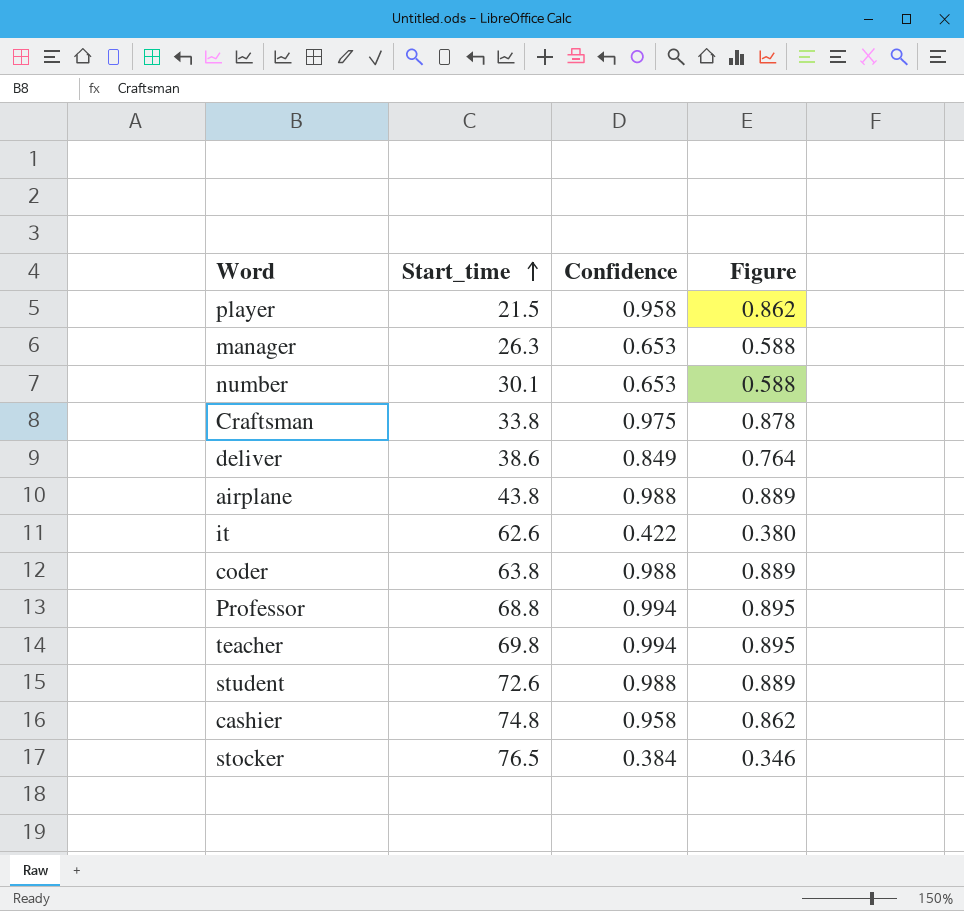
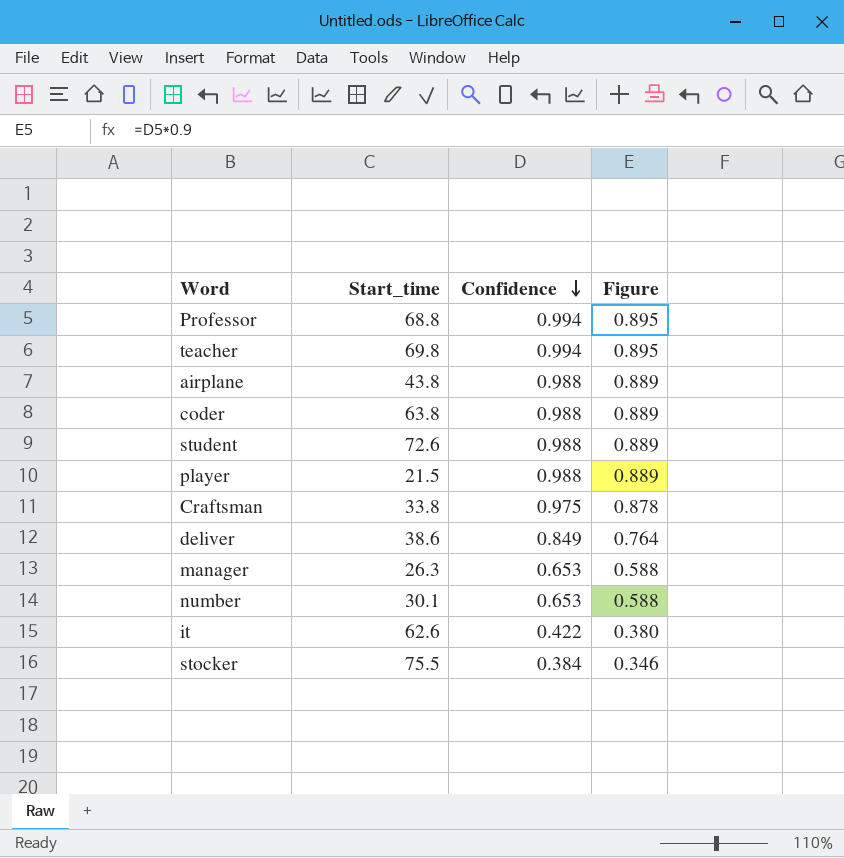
row order: Start_time ascending -> Confidence descending
row cashier: 74.8 | 0.958 | 0.862 -> none
player | Confidence: 0.958 -> 0.988
player | Figure: 0.862 -> 0.889
stocker | Start_time: 76.5 -> 75.5

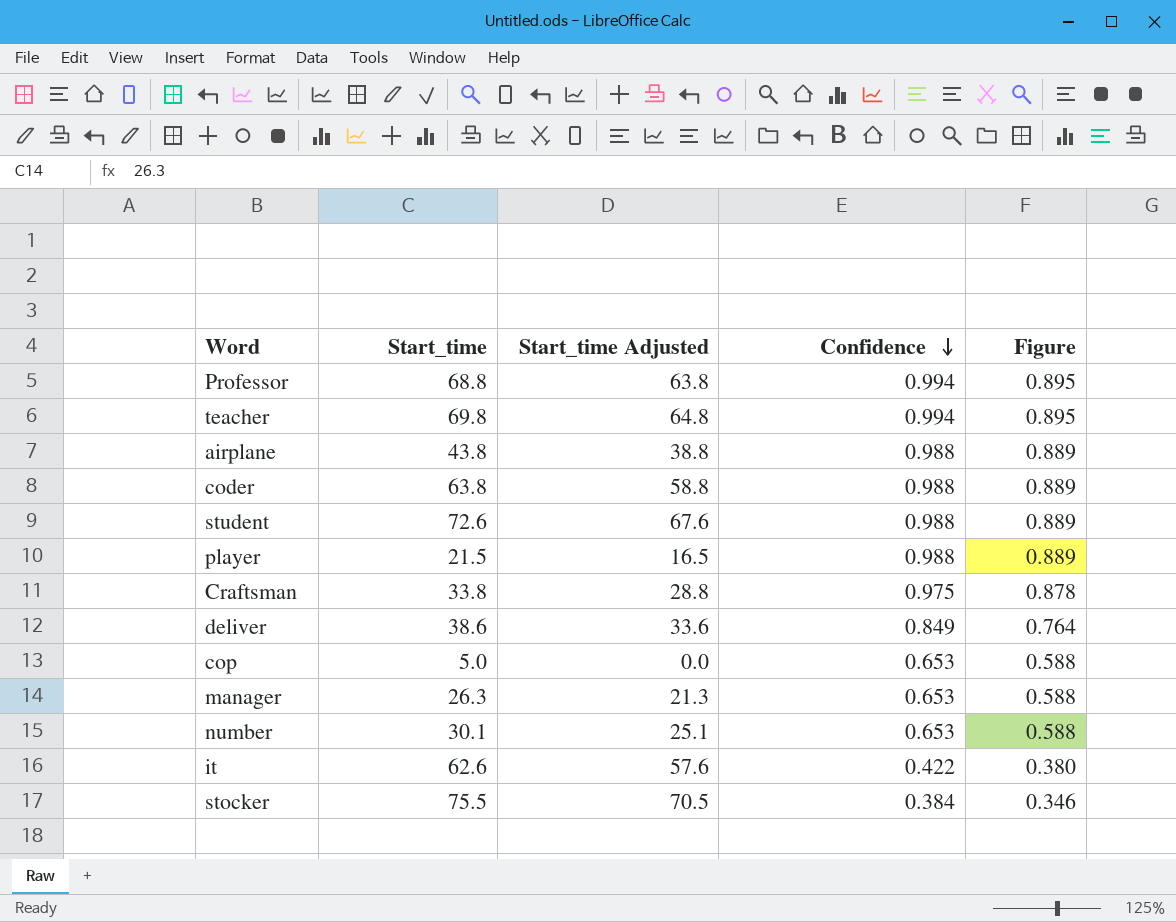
column Start_time Adjusted | formula: none -> [Start_time] - 5
row cop: none -> 5.0 | 0.0 | 0.653 | 0.588

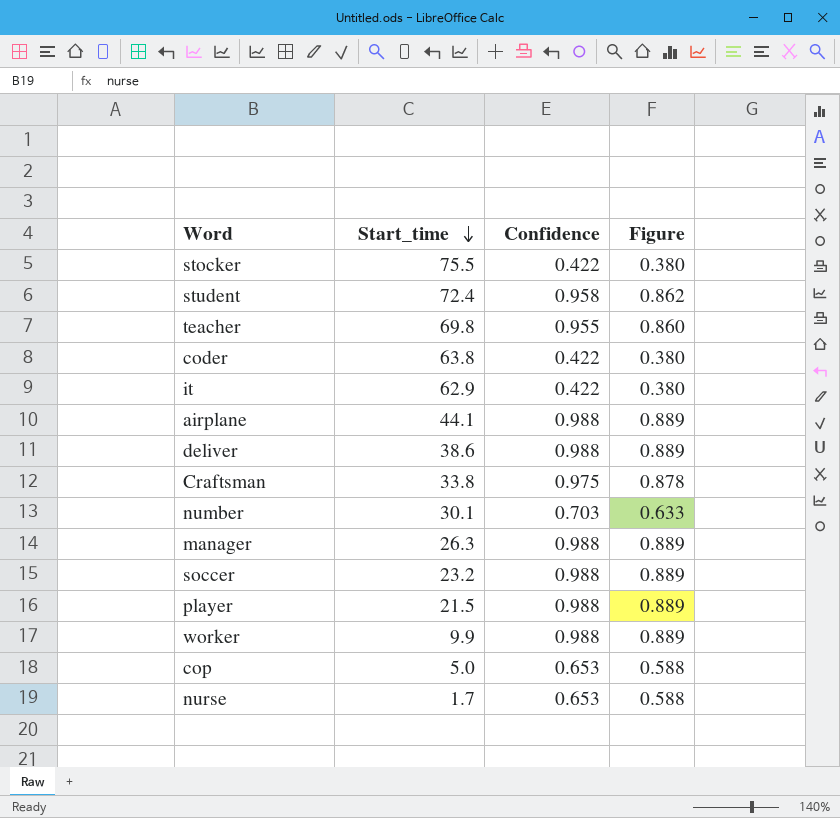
row order: Confidence descending -> Start_time descending
column Start_time Adjusted | formula: [Start_time] - 5 -> none
row Professor: 68.8 | 63.8 | 0.994 | 0.895 -> none
stocker | Confidence: 0.384 -> 0.422
stocker | Figure: 0.346 -> 0.380
student | Start_time: 72.6 -> 72.4
student | Confidence: 0.988 -> 0.958
student | Figure: 0.889 -> 0.862
teacher | Confidence: 0.994 -> 0.955
teacher | Figure: 0.895 -> 0.860
coder | Confidence: 0.988 -> 0.422
coder | Figure: 0.889 -> 0.380
it | Start_time: 62.6 -> 62.9
airplane | Start_time: 43.8 -> 44.1
deliver | Confidence: 0.849 -> 0.988
deliver | Figure: 0.764 -> 0.889
number | Confidence: 0.653 -> 0.703
number | Figure: 0.588 -> 0.633
manager | Confidence: 0.653 -> 0.988
manager | Figure: 0.588 -> 0.889
row soccer: none -> 23.2 | 0.988 | 0.889
row worker: none -> 9.9 | 0.988 | 0.889
row nurse: none -> 1.7 | 0.653 | 0.588

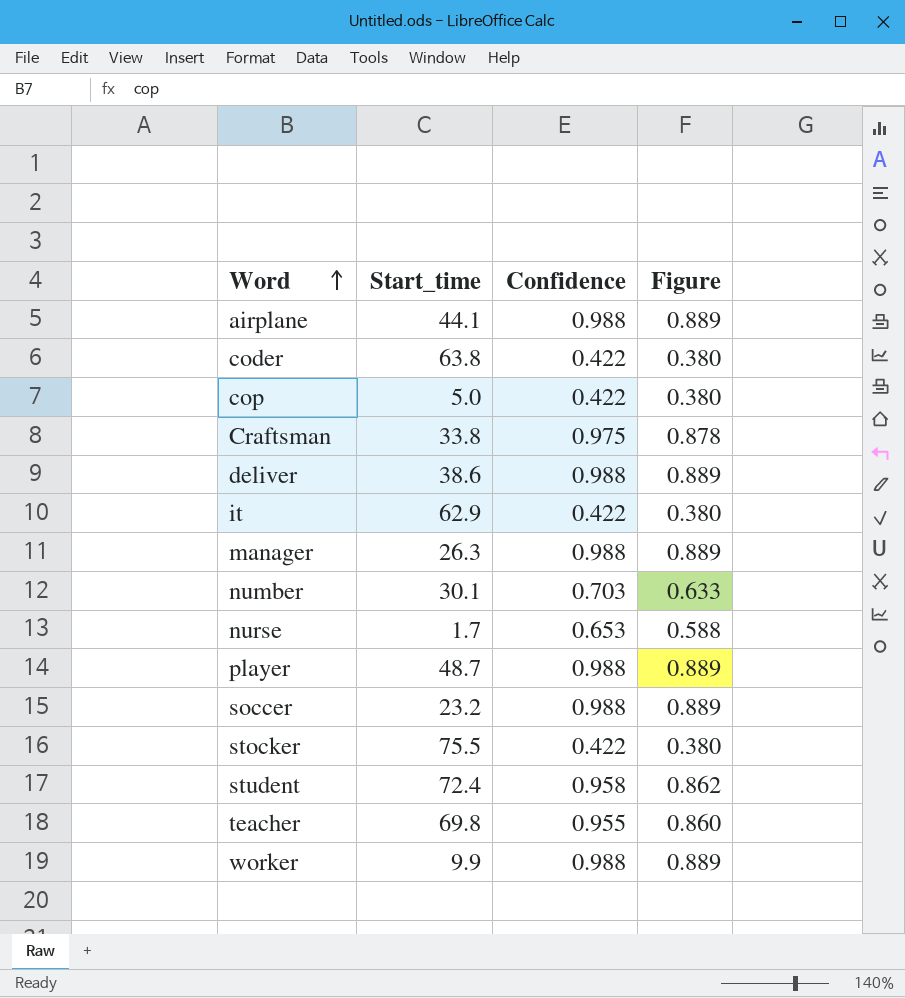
row order: Start_time descending -> Word ascending
cop | Confidence: 0.653 -> 0.422
cop | Figure: 0.588 -> 0.380
player | Start_time: 21.5 -> 48.7

